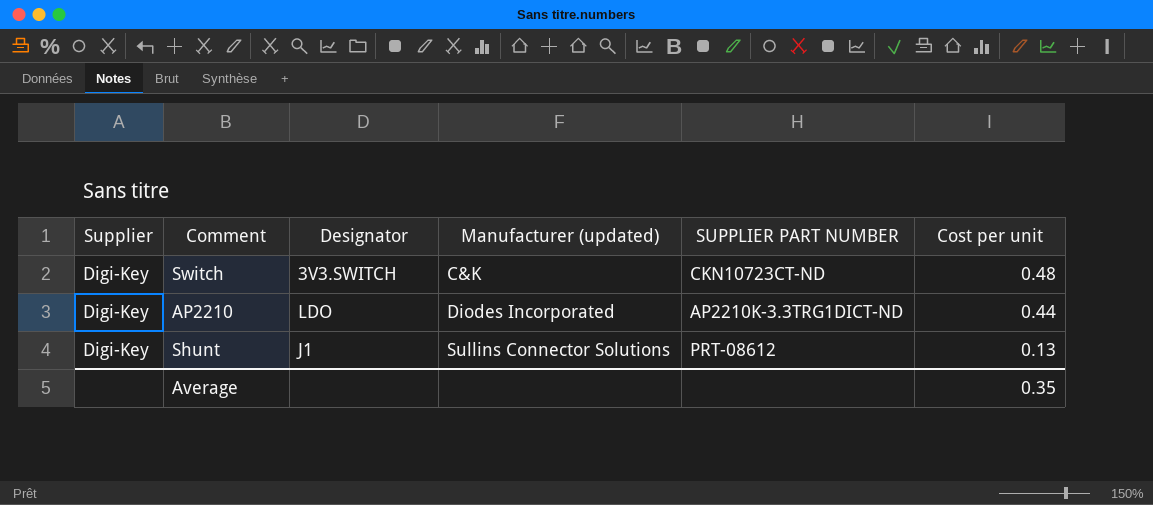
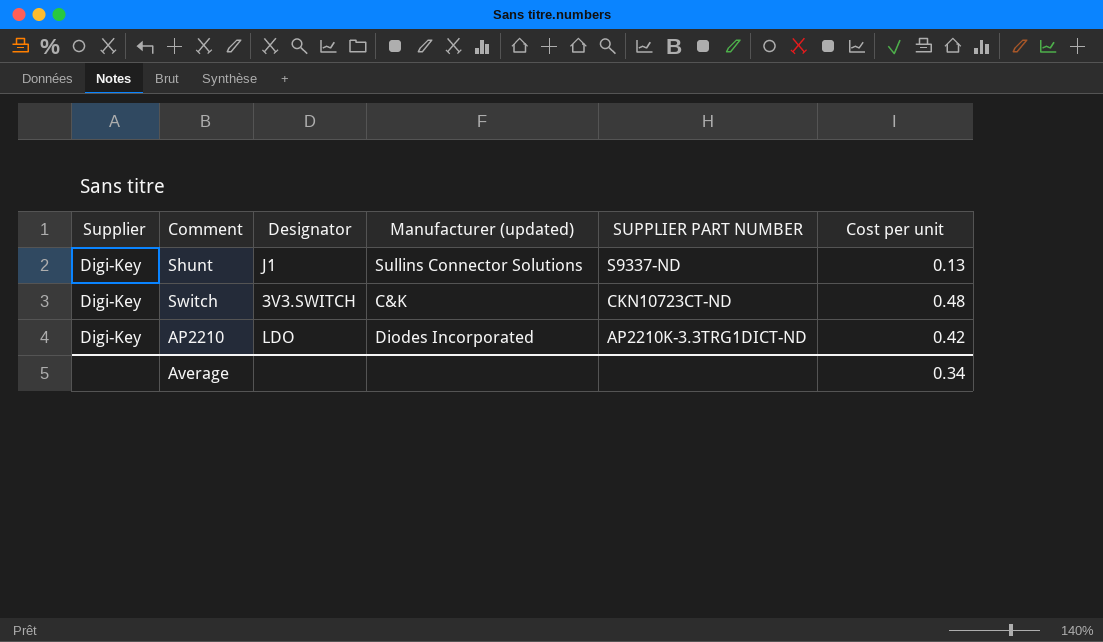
row order: Manufacturer (updated) ascending -> SUPPLIER PART NUMBER descending
Shunt | SUPPLIER PART NUMBER: PRT-08612 -> S9337-ND
AP2210 | Cost per unit: 0.44 -> 0.42
Average | Cost per unit: 0.35 -> 0.34

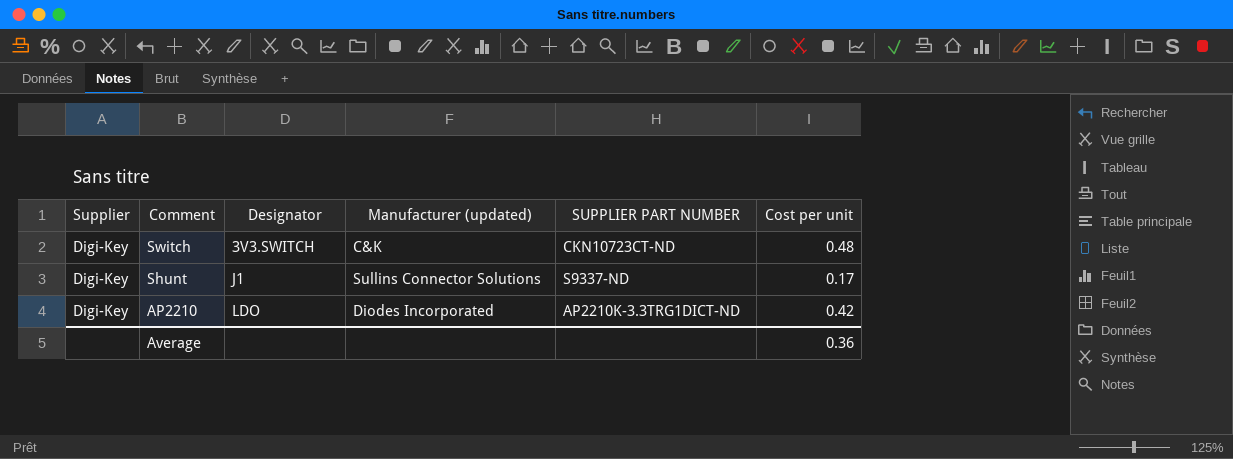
row order: SUPPLIER PART NUMBER descending -> Comment descending
Shunt | Cost per unit: 0.13 -> 0.17
Average | Cost per unit: 0.34 -> 0.36

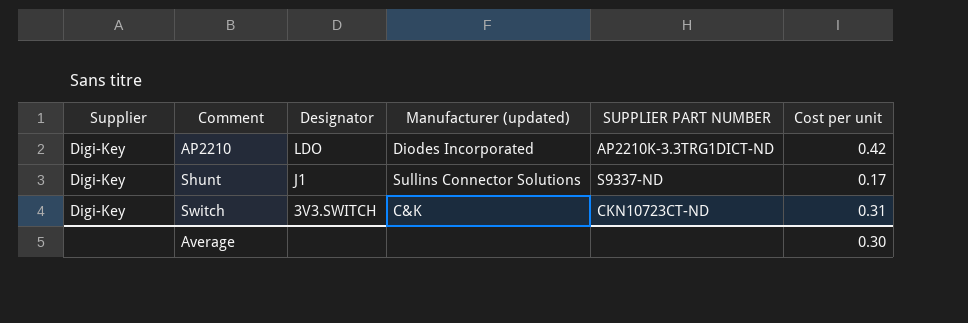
row order: Comment descending -> Comment ascending
Switch | Cost per unit: 0.48 -> 0.31
Average | Cost per unit: 0.36 -> 0.30

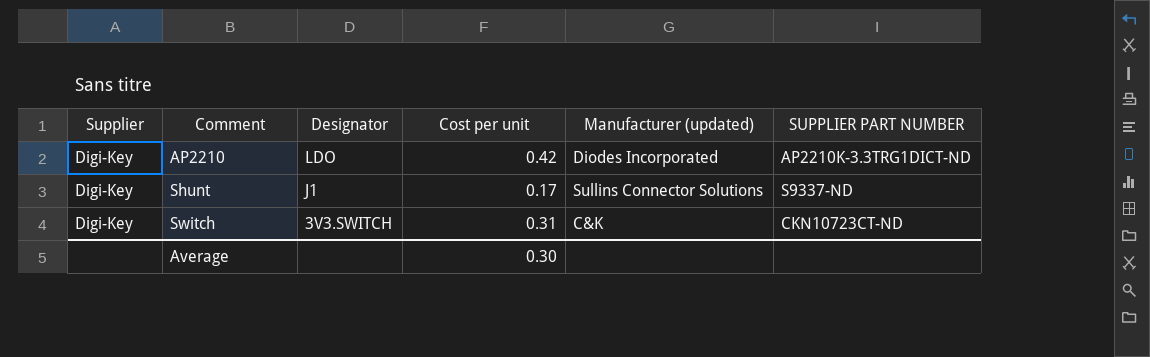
column Cost per unit | position: 6 -> 4

